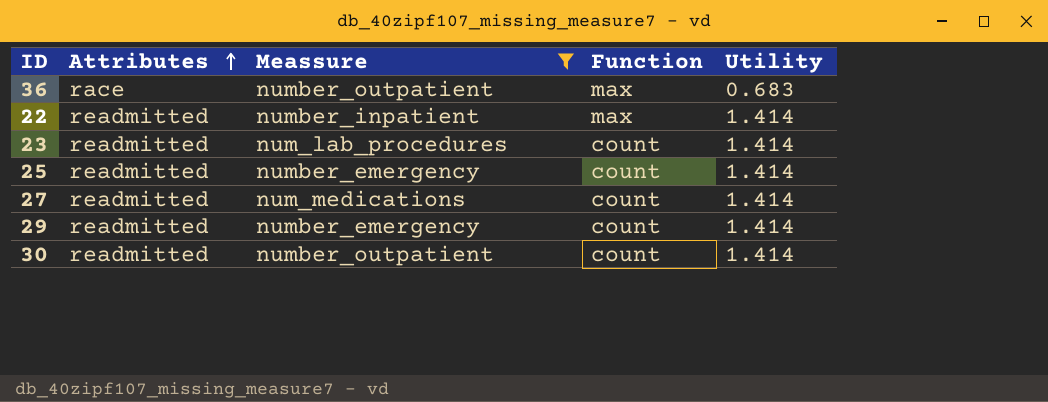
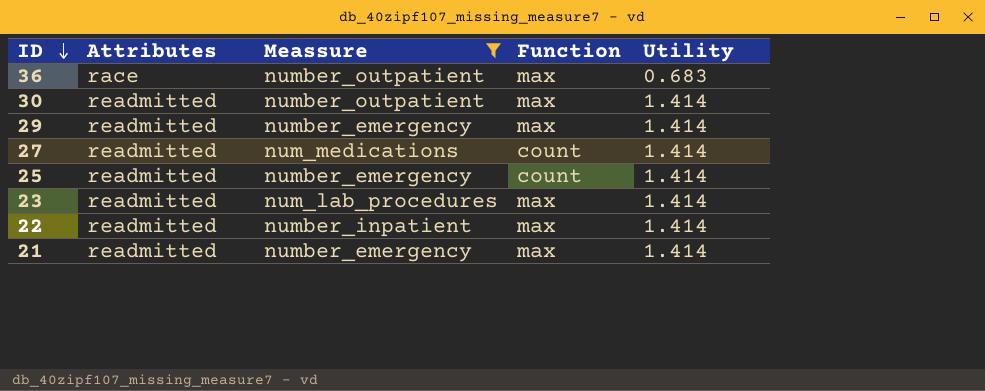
row order: Attributes ascending -> ID descending
30 | Function: count -> max
29 | Function: count -> max
23 | Function: count -> max
row 21: none -> readmitted | number_emergency | max | 1.414

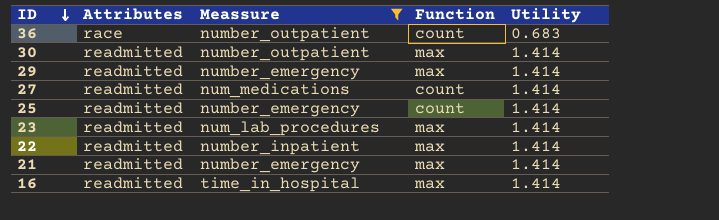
36 | Function: max -> count
row 16: none -> readmitted | time_in_hospital | max | 1.414

